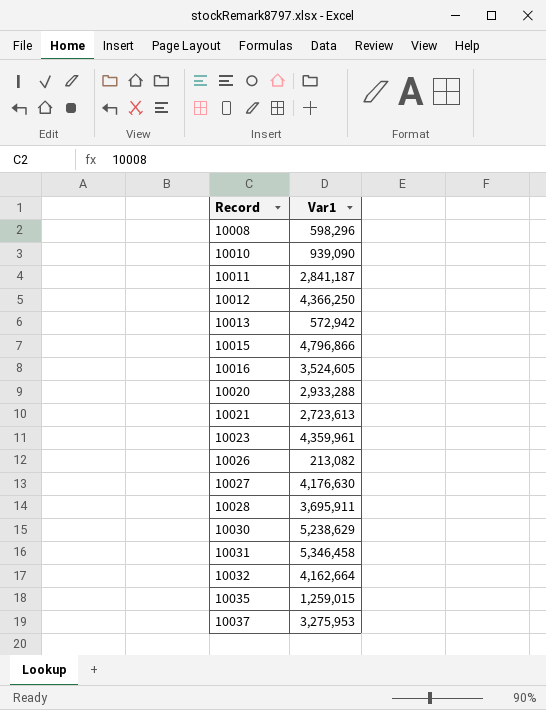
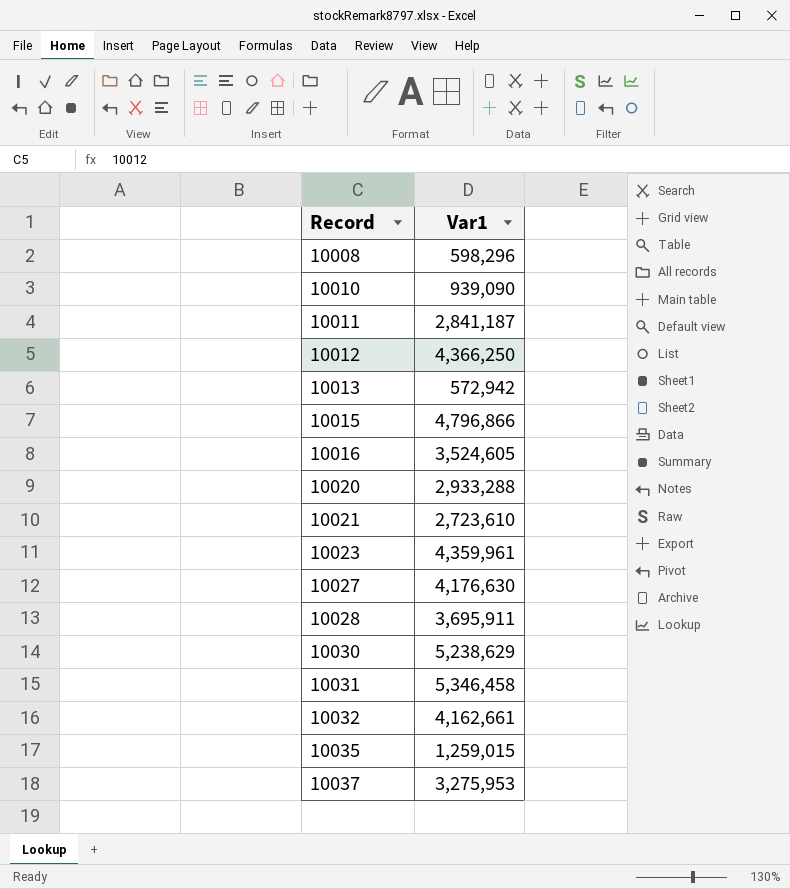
row 10026: 213,082 -> none
10021 | Var1: 2,723,613 -> 2,723,610
10032 | Var1: 4,162,664 -> 4,162,661

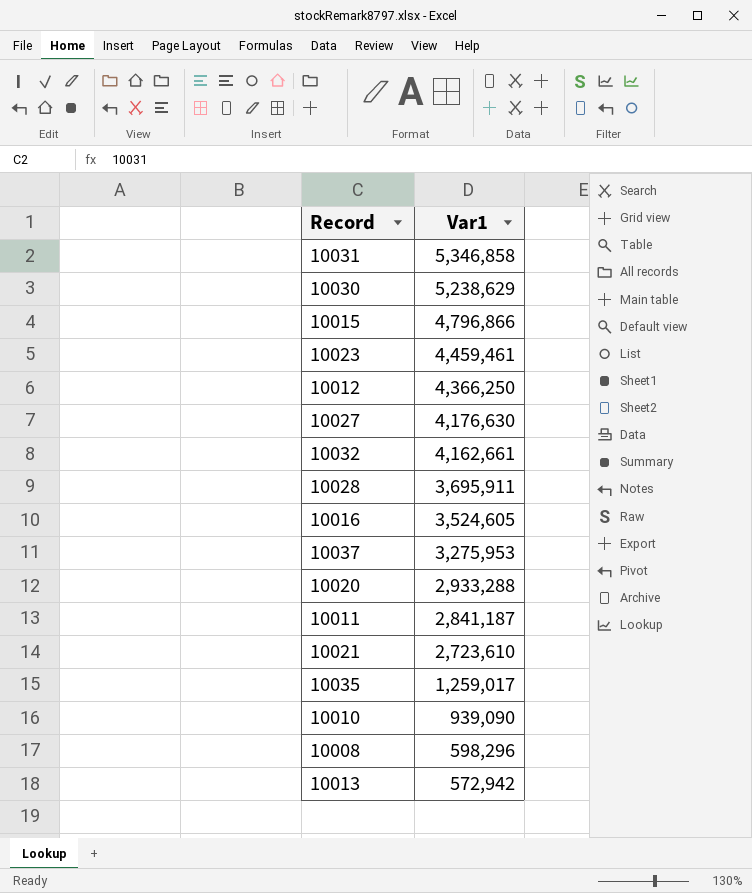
row order: Record ascending -> Var1 descending
10031 | Var1: 5,346,458 -> 5,346,858
10023 | Var1: 4,359,961 -> 4,459,461
10035 | Var1: 1,259,015 -> 1,259,017

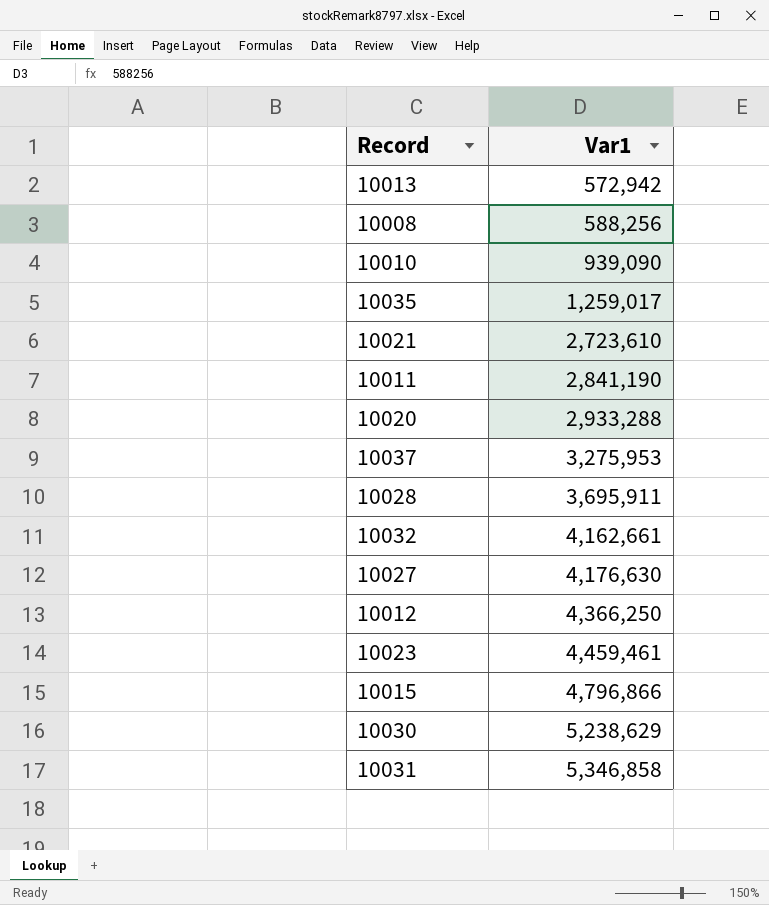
row order: Var1 descending -> Var1 ascending
row 10016: 3,524,605 -> none
10008 | Var1: 598,296 -> 588,256
10011 | Var1: 2,841,187 -> 2,841,190

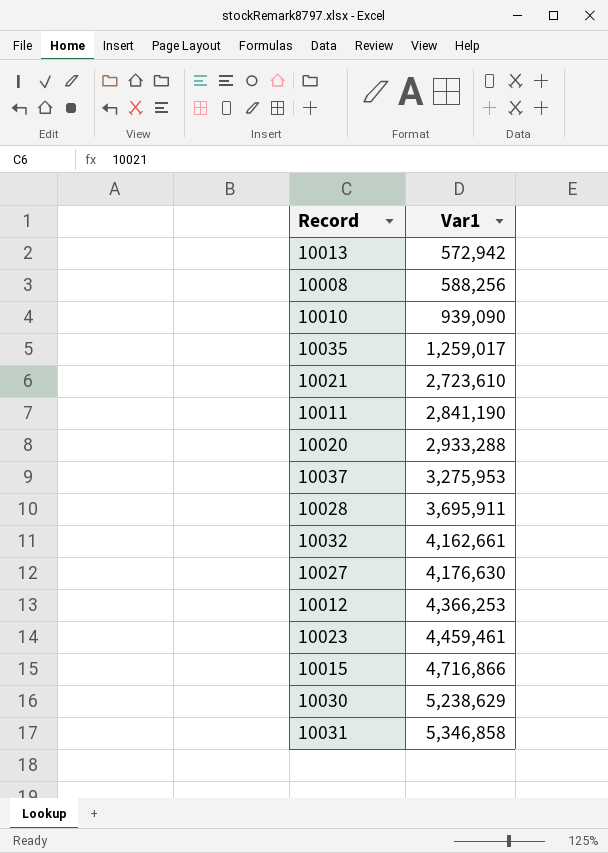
10012 | Var1: 4,366,250 -> 4,366,253
10015 | Var1: 4,796,866 -> 4,716,866

